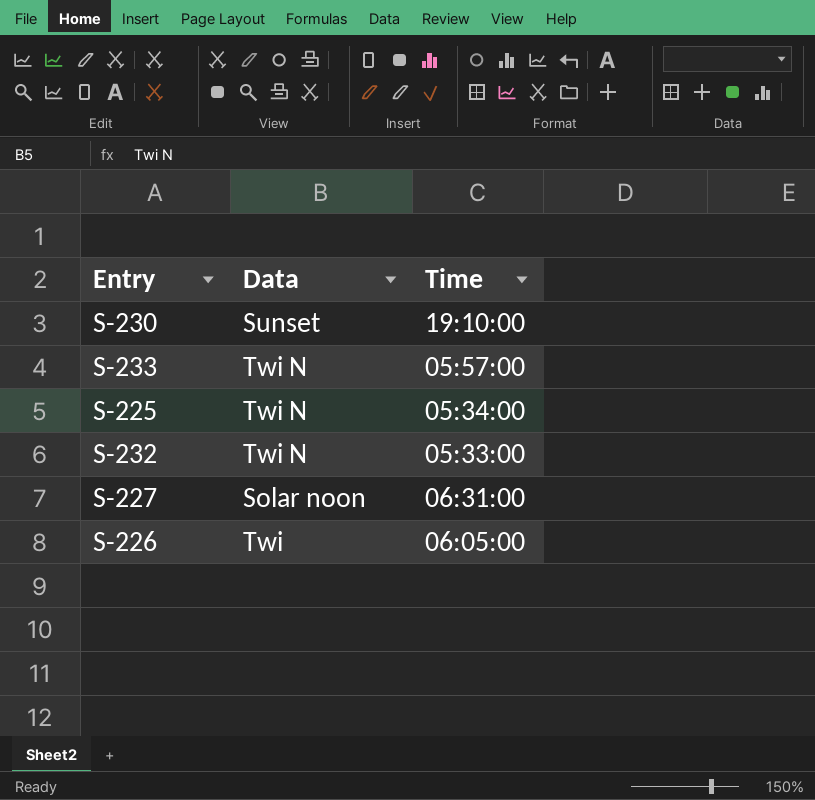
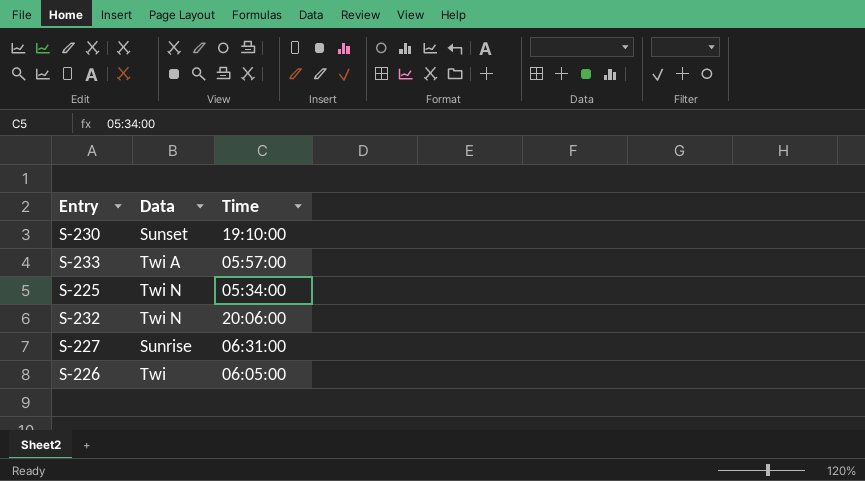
S-233 | Data: Twi N -> Twi A
S-232 | Time: 05:33:00 -> 20:06:00
S-227 | Data: Solar noon -> Sunrise

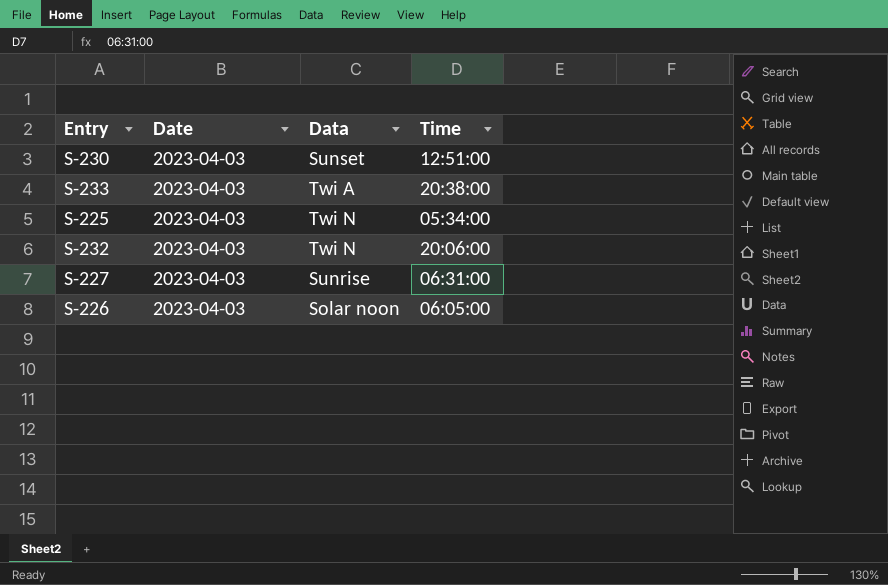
column Date | position: none -> 2
S-230 | Time: 19:10:00 -> 12:51:00
S-233 | Time: 05:57:00 -> 20:38:00
S-226 | Data: Twi -> Solar noon

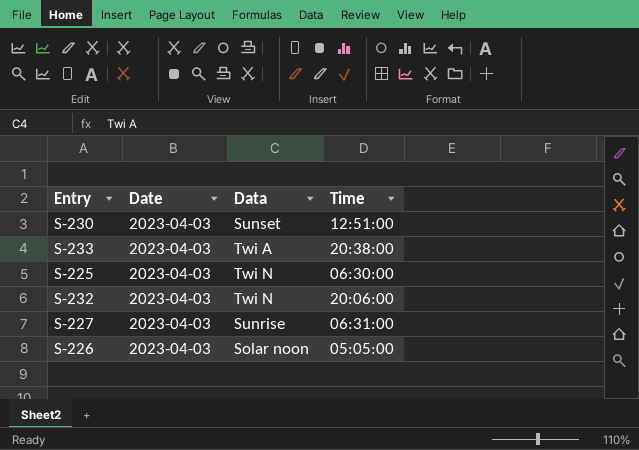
S-225 | Time: 05:34:00 -> 06:30:00
S-226 | Time: 06:05:00 -> 05:05:00

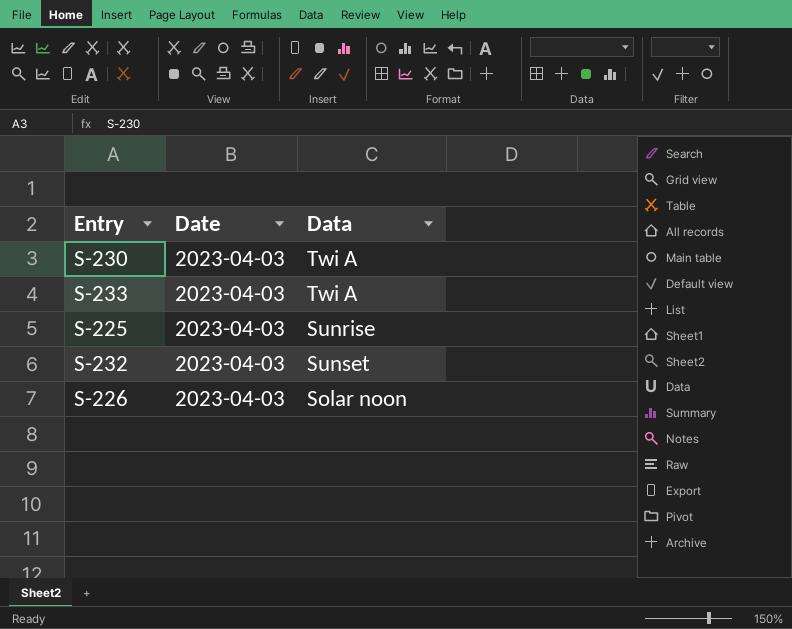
column Time | position: 4 -> none
row S-227: 2023-04-03 | Sunrise | 06:31:00 -> none
S-230 | Data: Sunset -> Twi A
S-225 | Data: Twi N -> Sunrise
S-232 | Data: Twi N -> Sunset

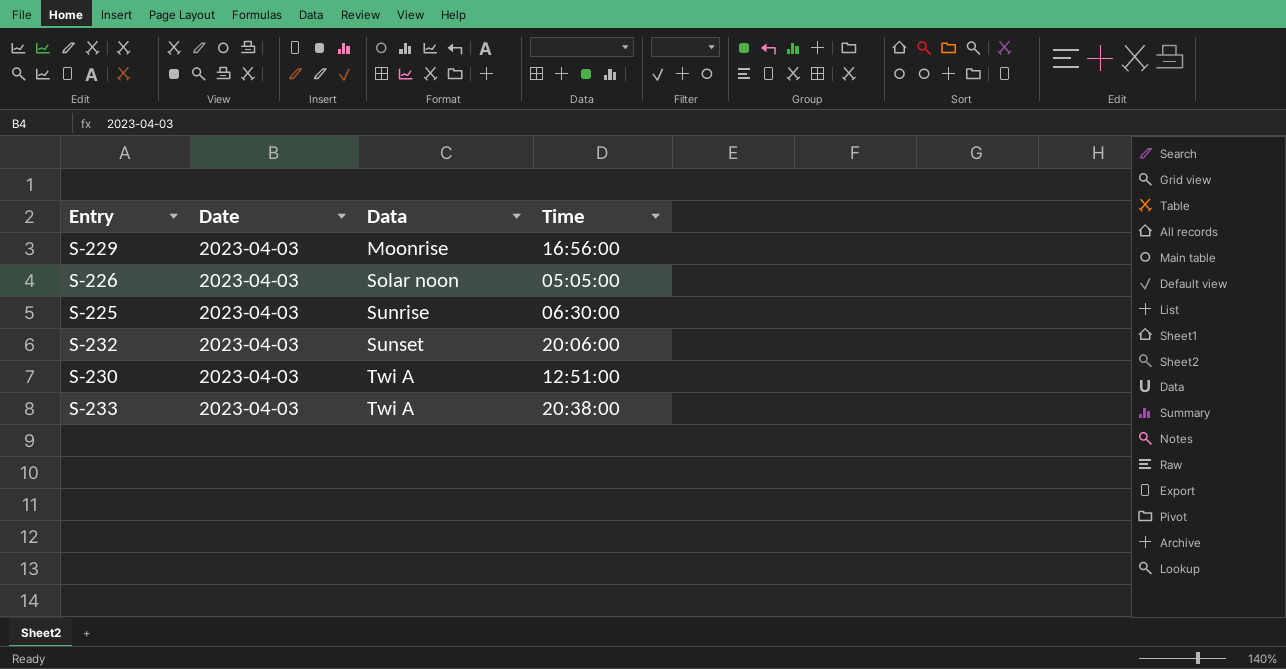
row order: none -> Data ascending
column Time | position: none -> 4
row S-229: none -> 2023-04-03 | Moonrise | 16:56:00

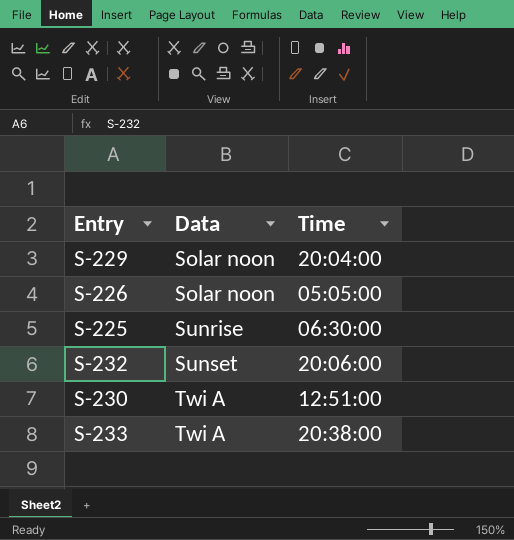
column Date | position: 2 -> none
S-229 | Data: Moonrise -> Solar noon
S-229 | Time: 16:56:00 -> 20:04:00

